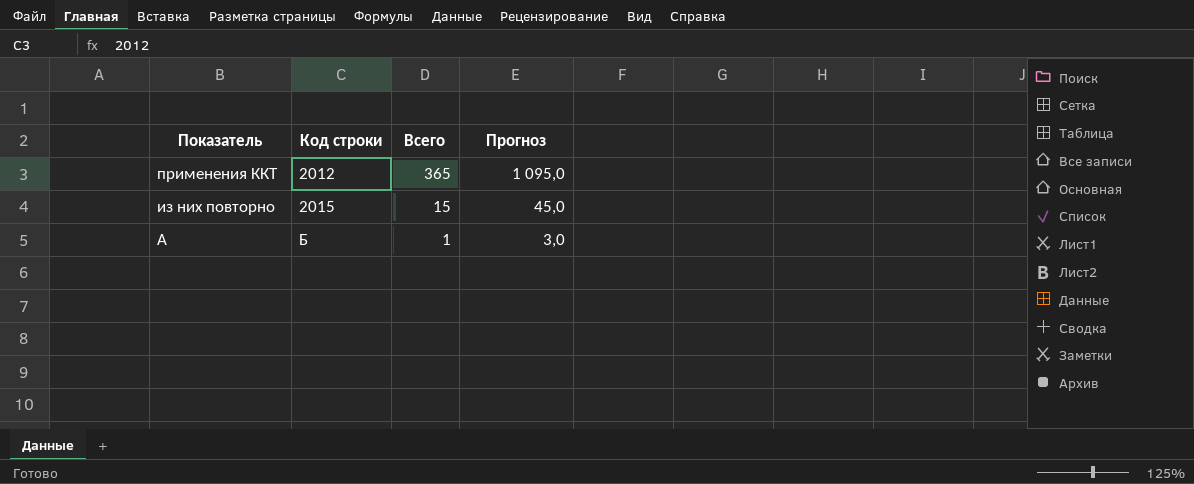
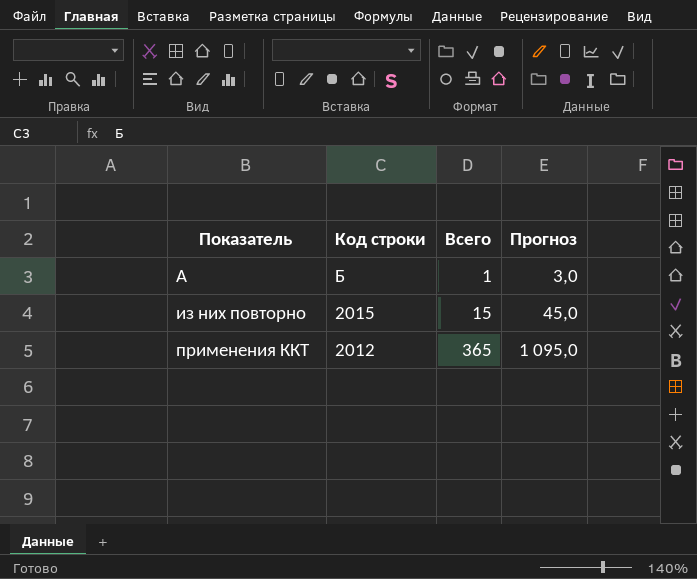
row order: Показатель descending -> Показатель ascending

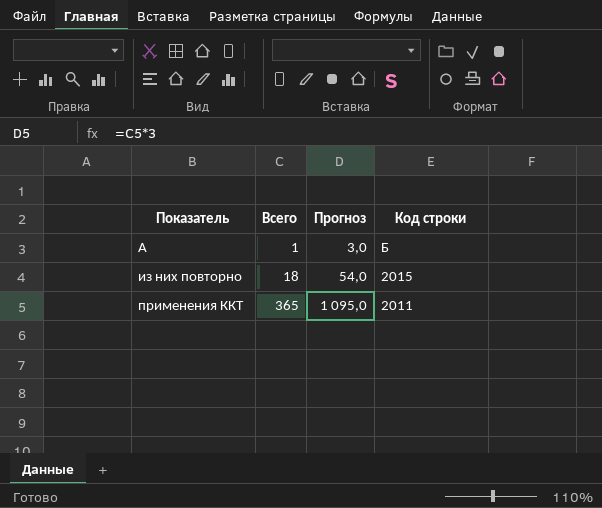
column Код строки | position: 2 -> 4
из них повторно | Всего: 15 -> 18
из них повторно | Прогноз: 45,0 -> 54,0
применения ККТ | Код строки: 2012 -> 2011

